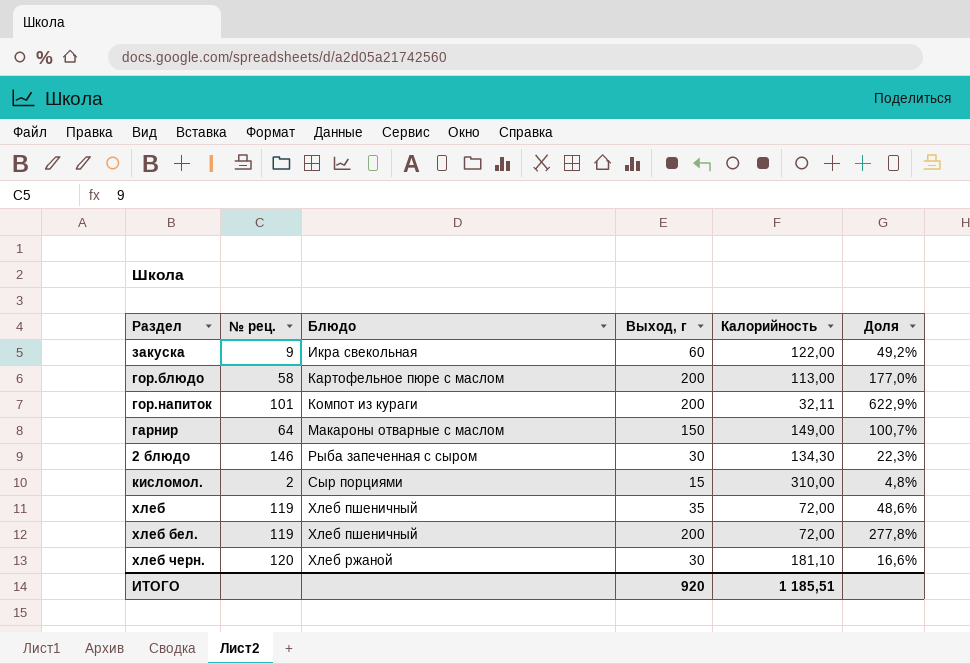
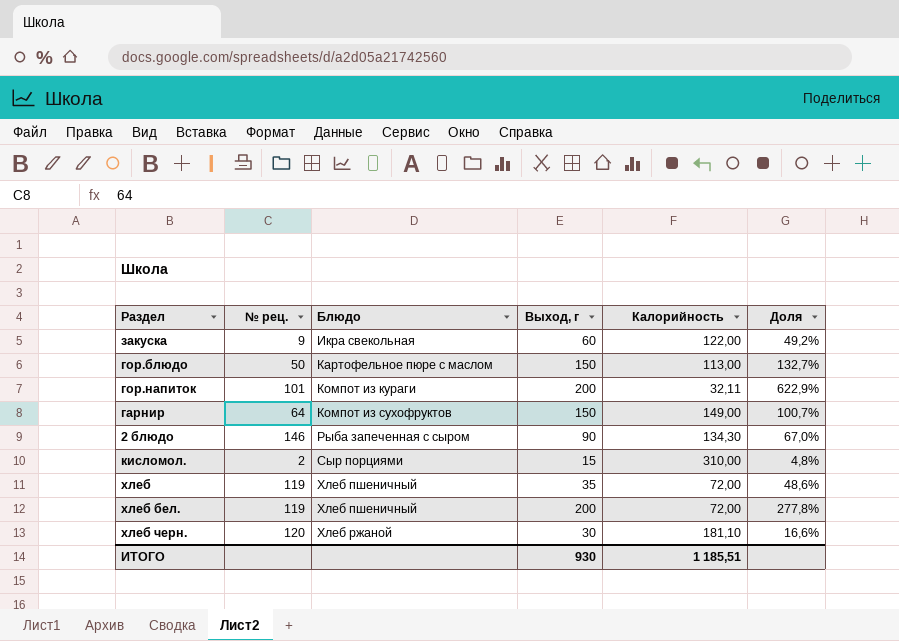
гор.блюдо | № рец.: 58 -> 50
гор.блюдо | Выход, г: 200 -> 150
гор.блюдо | Доля: 177,0% -> 132,7%
гарнир | Блюдо: Макароны отварные с маслом -> Компот из сухофруктов
2 блюдо | Выход, г: 30 -> 90
2 блюдо | Доля: 22,3% -> 67,0%
ИТОГО | Выход, г: 920 -> 930

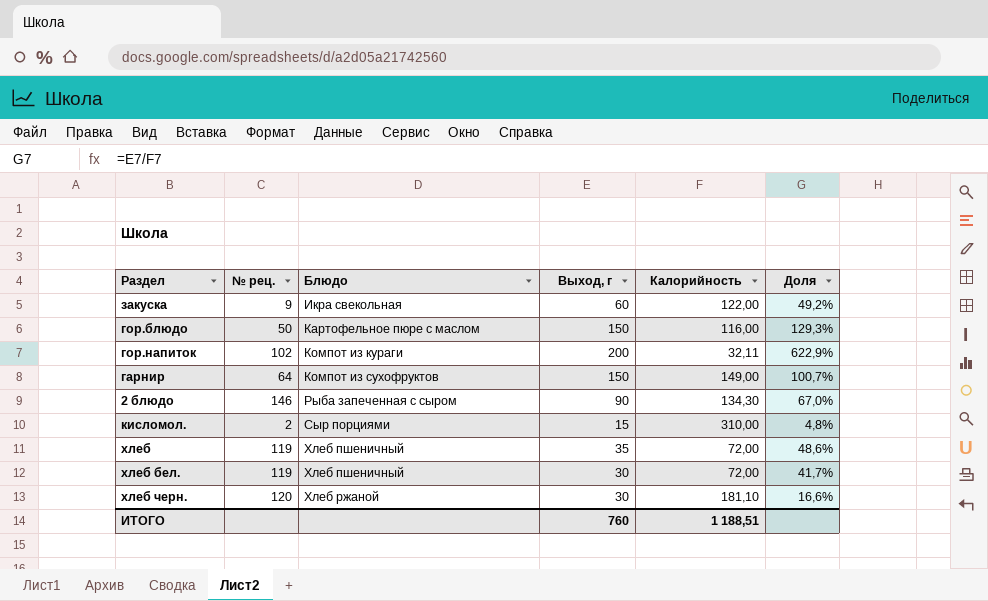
гор.блюдо | Калорийность: 113,00 -> 116,00
гор.блюдо | Доля: 132,7% -> 129,3%
гор.напиток | № рец.: 101 -> 102
хлеб бел. | Выход, г: 200 -> 30
хлеб бел. | Доля: 277,8% -> 41,7%
ИТОГО | Выход, г: 930 -> 760
ИТОГО | Калорийность: 1 185,51 -> 1 188,51

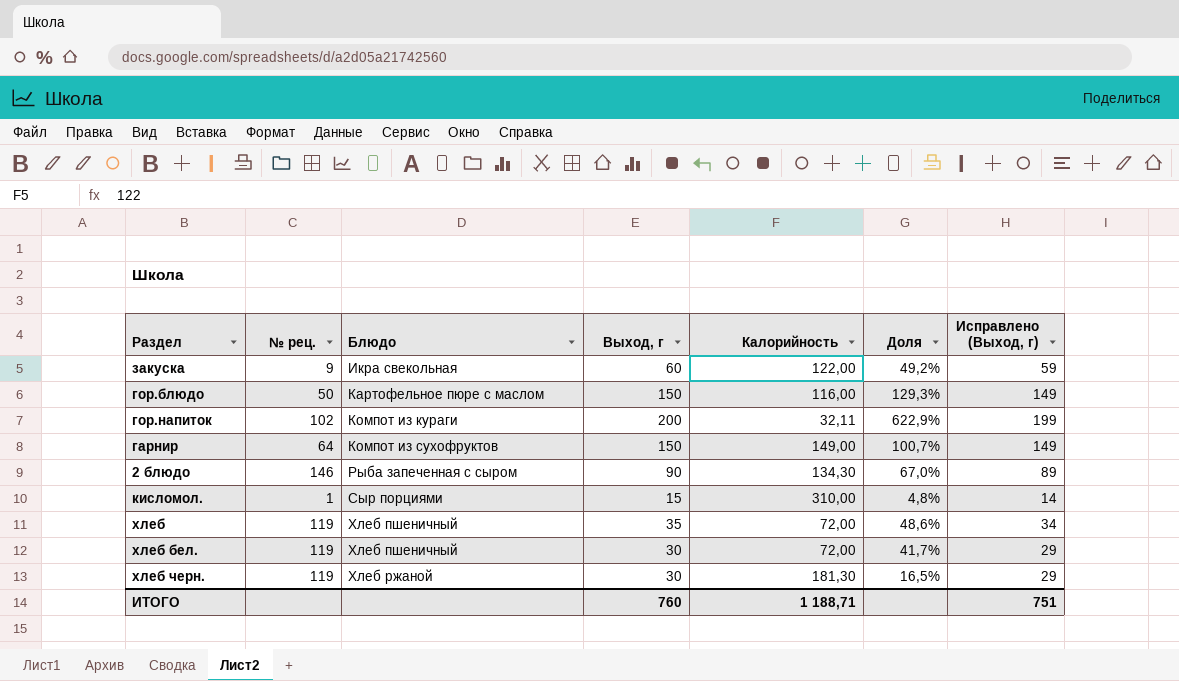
column Исправлено (Выход, г) | formula: none -> [Выход, г] - 1
кисломол. | № рец.: 2 -> 1
хлеб черн. | № рец.: 120 -> 119
хлеб черн. | Калорийность: 181,10 -> 181,30
хлеб черн. | Доля: 16,6% -> 16,5%
ИТОГО | Калорийность: 1 188,51 -> 1 188,71

